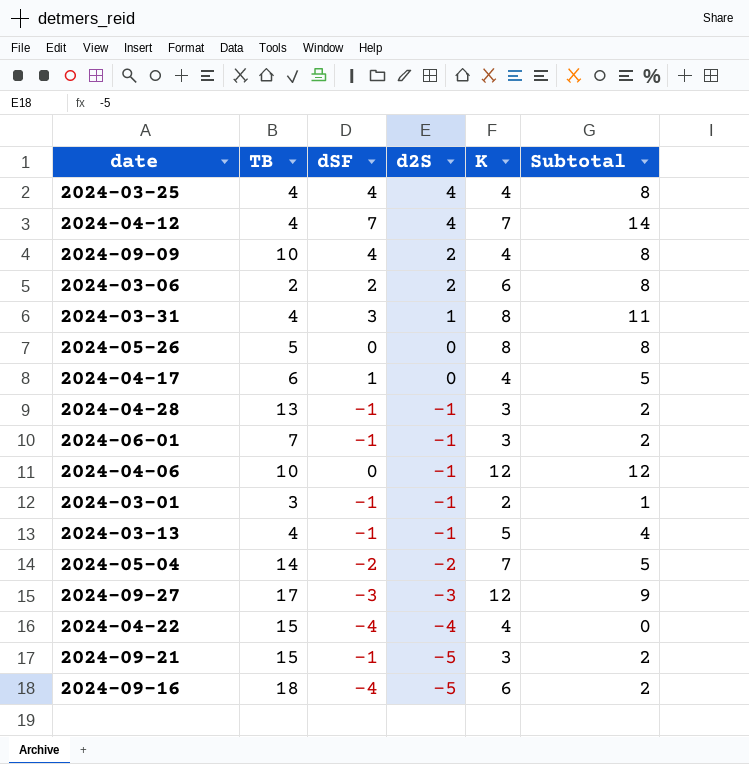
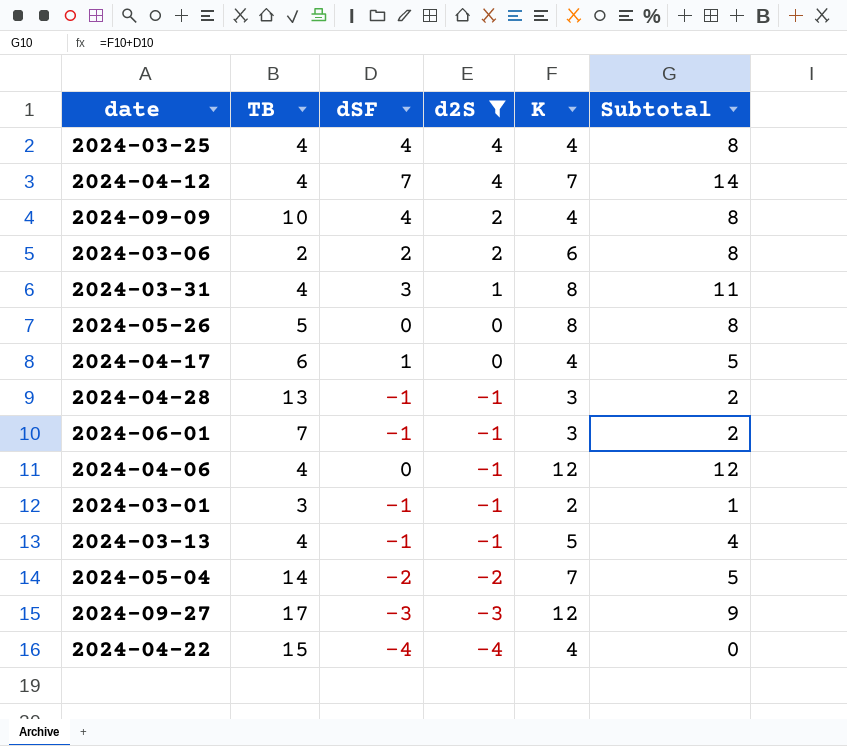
filter: none -> d2S != -5
2024-04-06 | TB: 10 -> 4

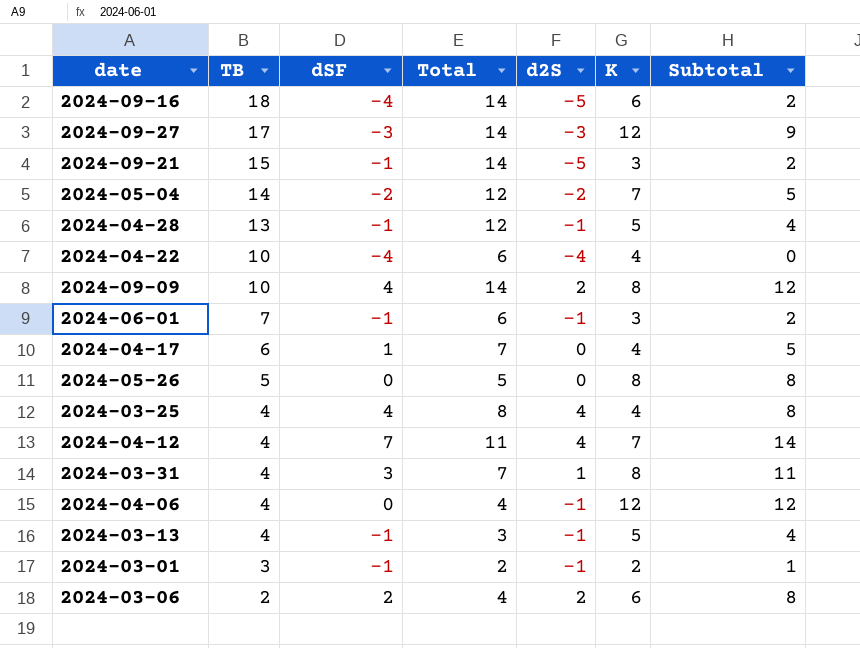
filter: d2S != -5 -> none
row order: d2S descending -> TB descending
column Total | formula: none -> [TB] + [dSF]
2024-04-28 | K: 3 -> 5
2024-04-28 | Subtotal: 2 -> 4
2024-04-22 | TB: 15 -> 10
2024-09-09 | K: 4 -> 8
2024-09-09 | Subtotal: 8 -> 12

